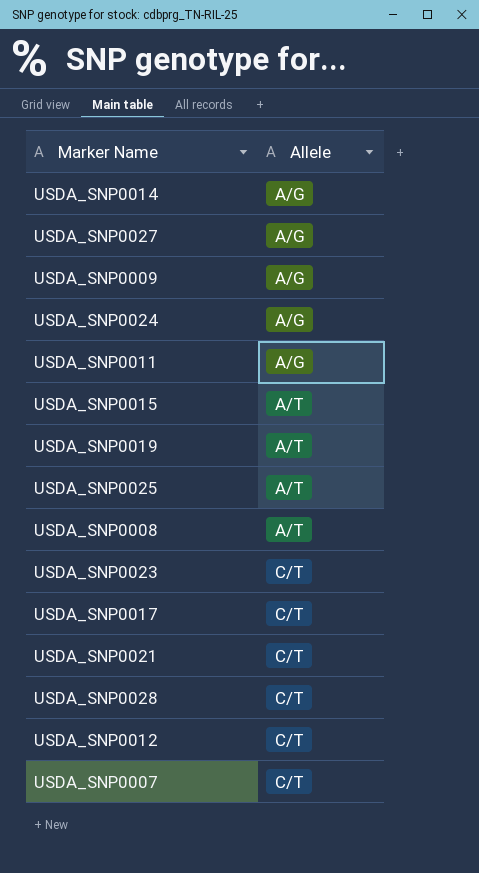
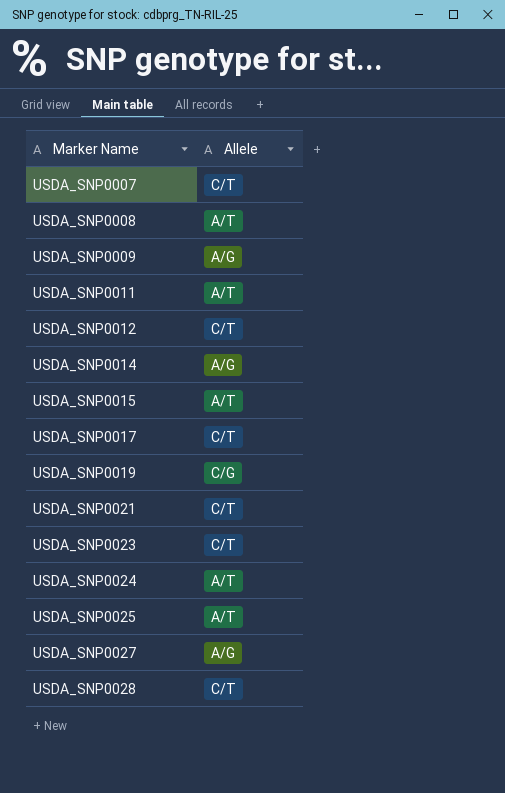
row order: Allele ascending -> Marker Name ascending
USDA_SNP0011 | Allele: A/G -> A/T
USDA_SNP0019 | Allele: A/T -> C/G
USDA_SNP0024 | Allele: A/G -> A/T

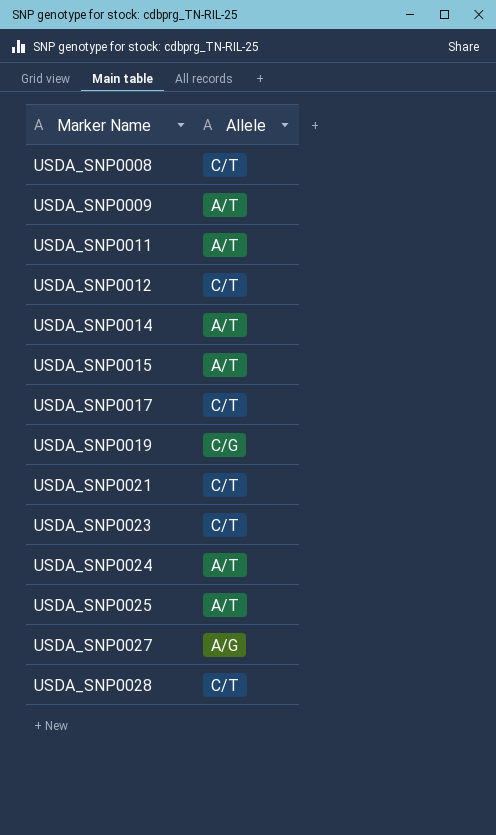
row USDA_SNP0007: C/T -> none
USDA_SNP0008 | Allele: A/T -> C/T
USDA_SNP0009 | Allele: A/G -> A/T
USDA_SNP0014 | Allele: A/G -> A/T

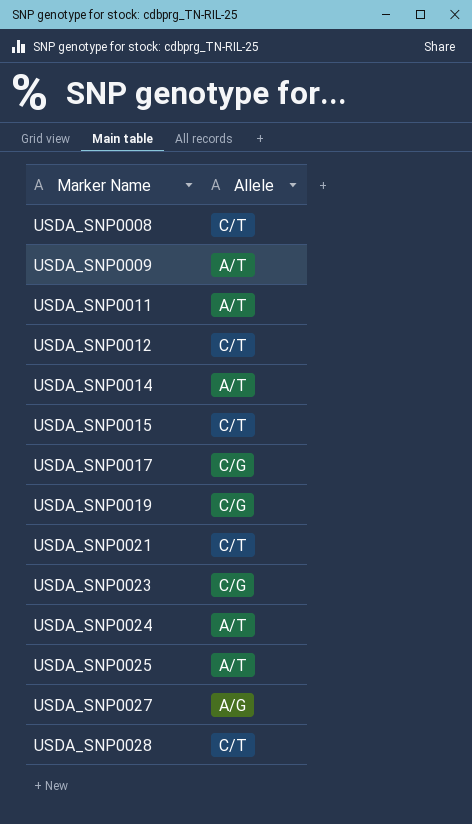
USDA_SNP0015 | Allele: A/T -> C/T
USDA_SNP0017 | Allele: C/T -> C/G
USDA_SNP0023 | Allele: C/T -> C/G

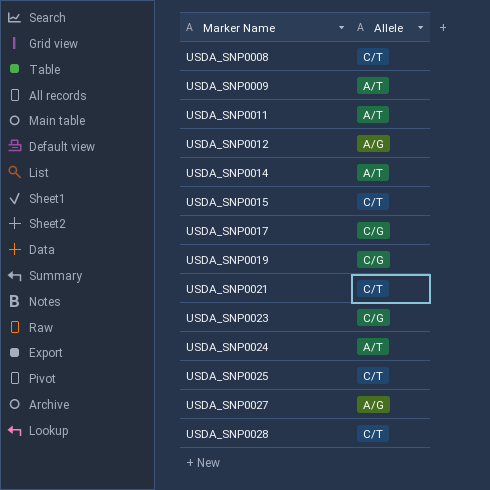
USDA_SNP0012 | Allele: C/T -> A/G
USDA_SNP0025 | Allele: A/T -> C/T

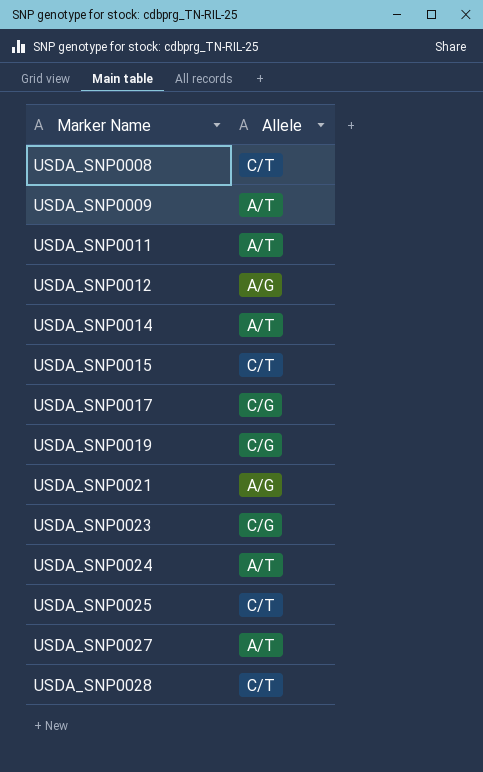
USDA_SNP0021 | Allele: C/T -> A/G
USDA_SNP0027 | Allele: A/G -> A/T

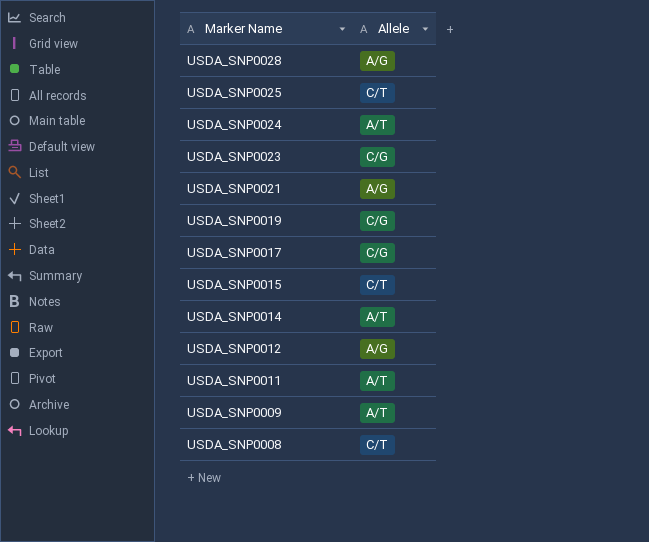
row order: Marker Name ascending -> Marker Name descending
row USDA_SNP0027: A/T -> none
USDA_SNP0028 | Allele: C/T -> A/G

